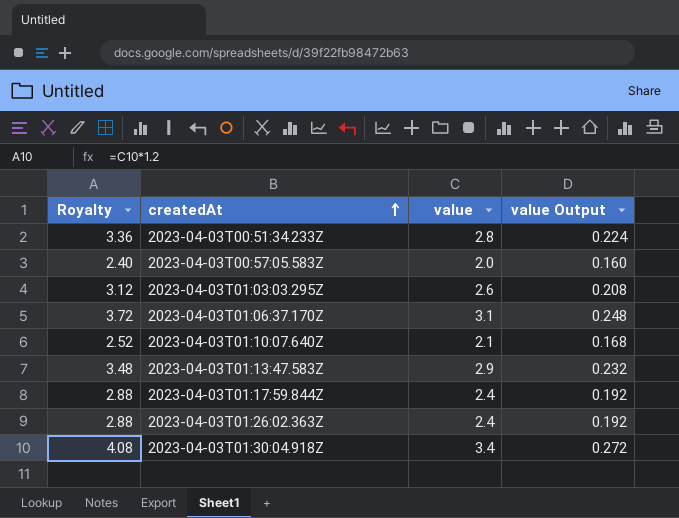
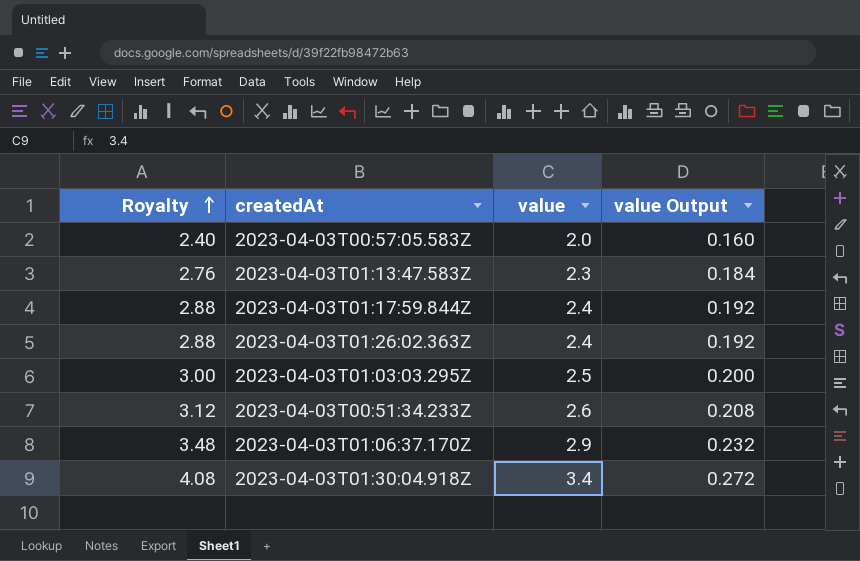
row order: createdAt ascending -> Royalty ascending
row 2023-04-03T01:10:07.640Z: 2.52 | 2.1 | 0.168 -> none
2023-04-03T01:13:47.583Z | Royalty: 3.48 -> 2.76
2023-04-03T01:13:47.583Z | value: 2.9 -> 2.3
2023-04-03T01:13:47.583Z | value Output: 0.232 -> 0.184
2023-04-03T01:03:03.295Z | Royalty: 3.12 -> 3.00
2023-04-03T01:03:03.295Z | value: 2.6 -> 2.5
2023-04-03T01:03:03.295Z | value Output: 0.208 -> 0.200
2023-04-03T00:51:34.233Z | Royalty: 3.36 -> 3.12
2023-04-03T00:51:34.233Z | value: 2.8 -> 2.6
2023-04-03T00:51:34.233Z | value Output: 0.224 -> 0.208
2023-04-03T01:06:37.170Z | Royalty: 3.72 -> 3.48
2023-04-03T01:06:37.170Z | value: 3.1 -> 2.9
2023-04-03T01:06:37.170Z | value Output: 0.248 -> 0.232

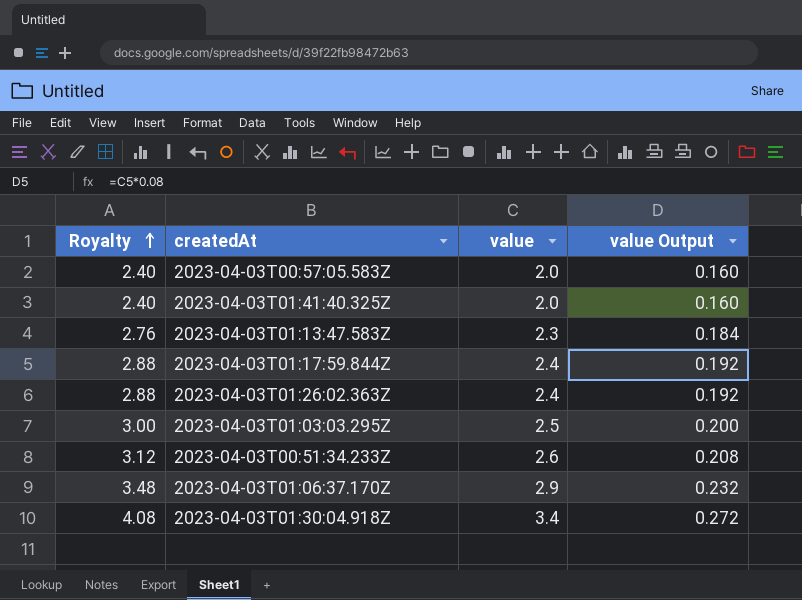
row 2023-04-03T01:41:40.325Z: none -> 2.40 | 2.0 | 0.160

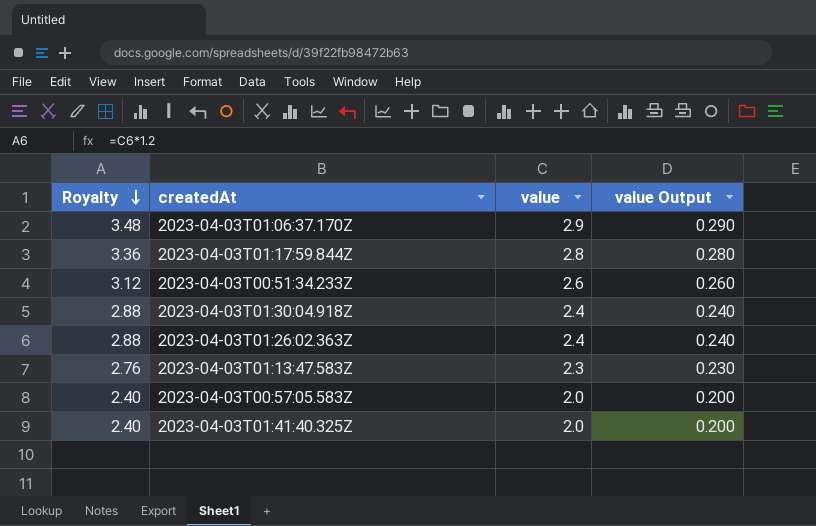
row order: Royalty ascending -> Royalty descending
column value Output | formula: [value] * 0.08 -> [value] * 0.1
row 2023-04-03T01:03:03.295Z: 3.00 | 2.5 | 0.200 -> none
2023-04-03T01:17:59.844Z | Royalty: 2.88 -> 3.36
2023-04-03T01:17:59.844Z | value: 2.4 -> 2.8
2023-04-03T01:30:04.918Z | Royalty: 4.08 -> 2.88
2023-04-03T01:30:04.918Z | value: 3.4 -> 2.4

